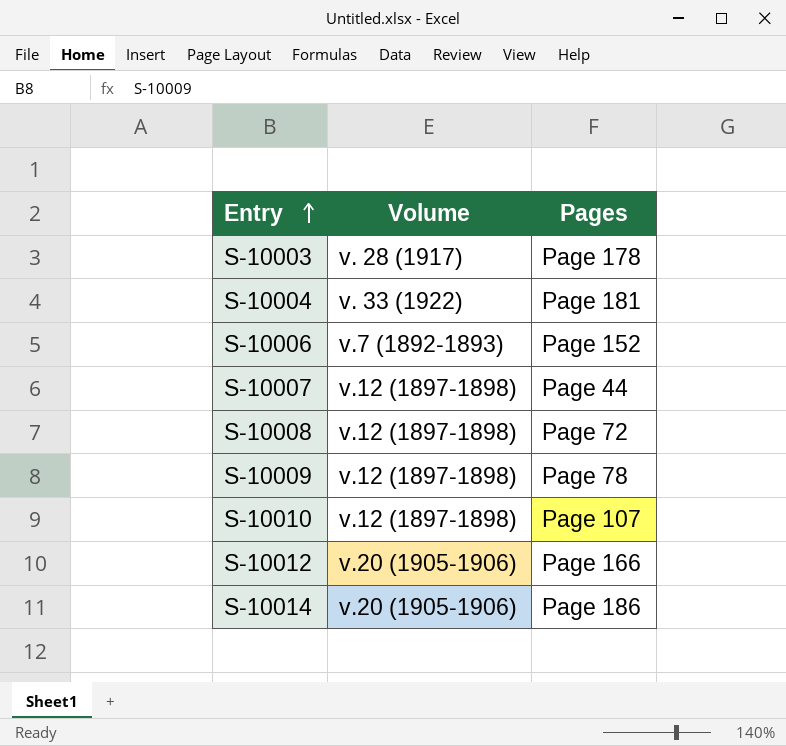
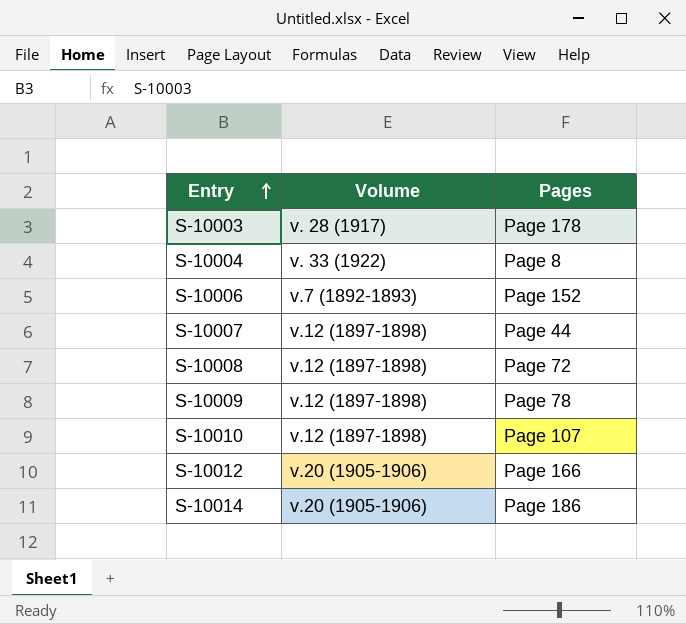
S-10004 | Pages: Page 181 -> Page 8

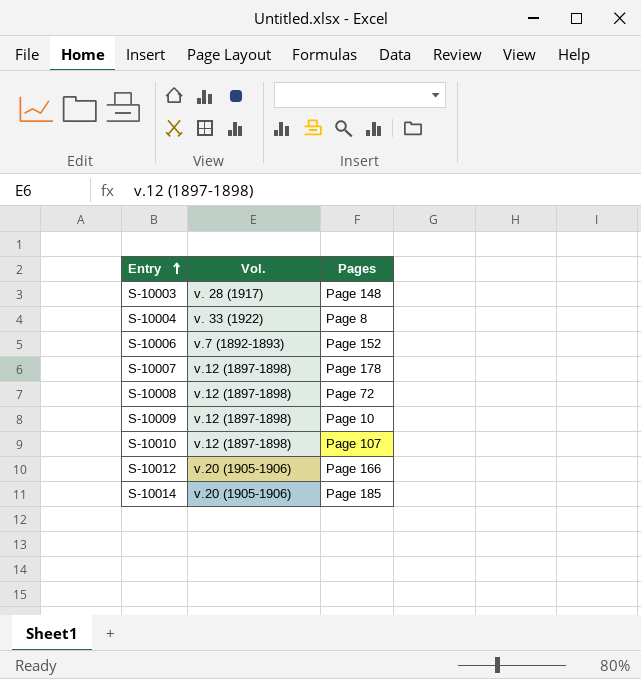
column name: Volume -> Vol.
S-10003 | Pages: Page 178 -> Page 148
S-10007 | Pages: Page 44 -> Page 178
S-10009 | Pages: Page 78 -> Page 10
S-10014 | Pages: Page 186 -> Page 185

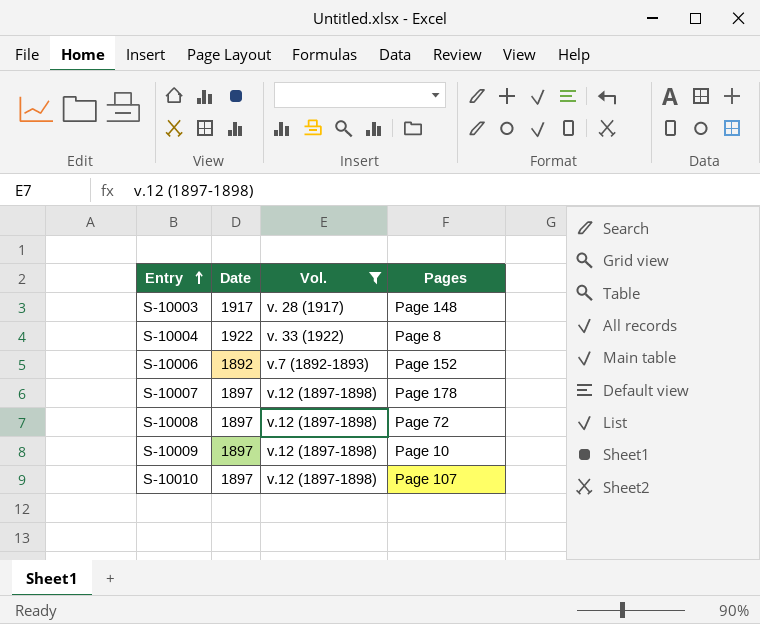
filter: none -> Vol. != v.20 (1905-1906)
column Date | position: none -> 2

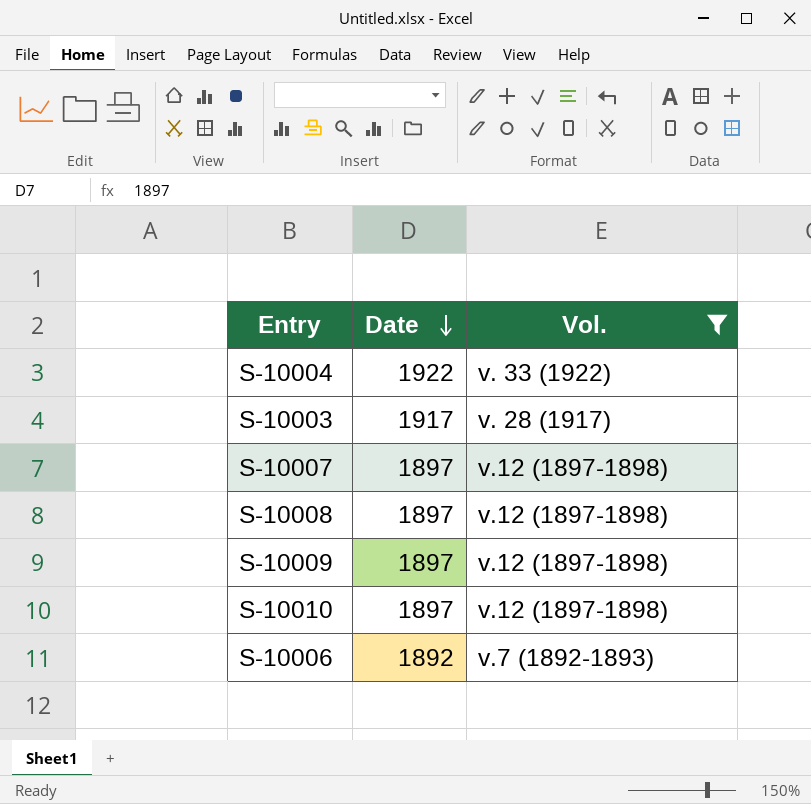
row order: Entry ascending -> Date descending
column Pages | position: 4 -> none

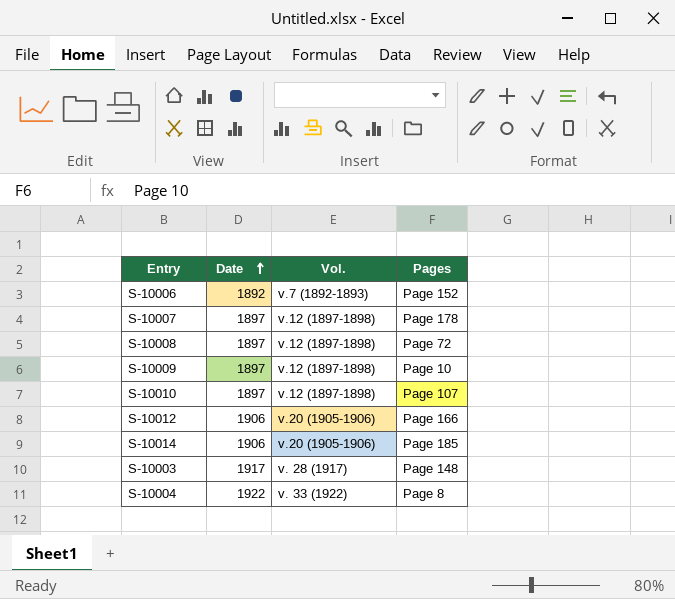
filter: Vol. != v.20 (1905-1906) -> none
row order: Date descending -> Date ascending
column Pages | position: none -> 4

